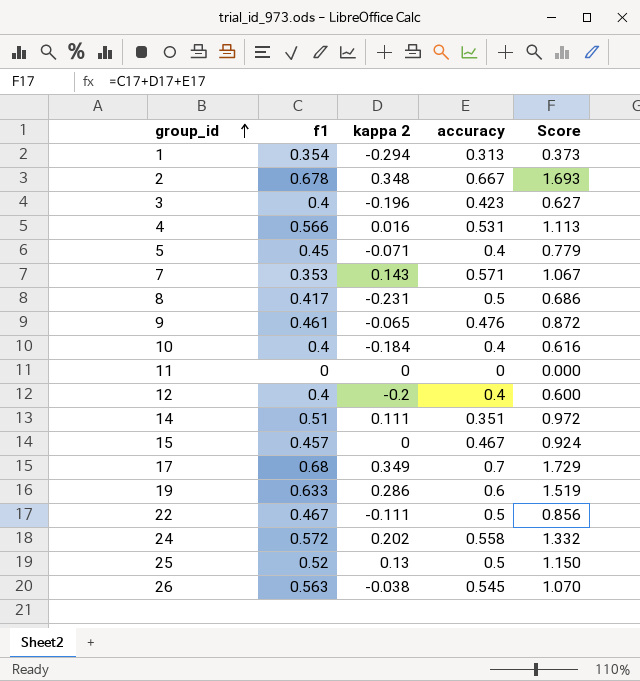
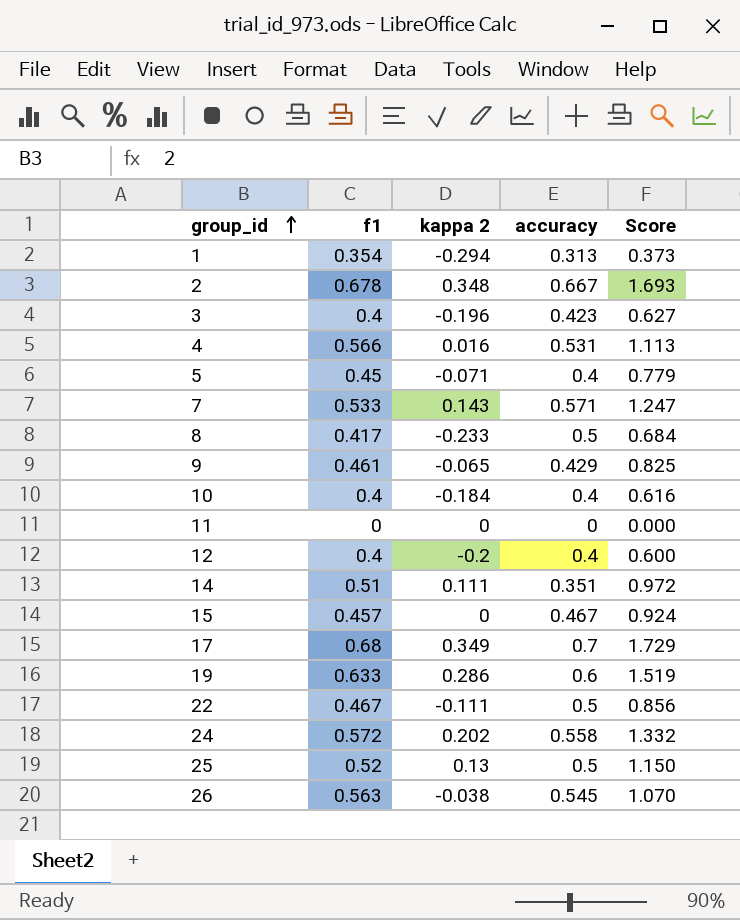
7 | f1: 0.353 -> 0.533
7 | Score: 1.067 -> 1.247
8 | kappa 2: -0.231 -> -0.233
8 | Score: 0.686 -> 0.684
9 | accuracy: 0.476 -> 0.429
9 | Score: 0.872 -> 0.825

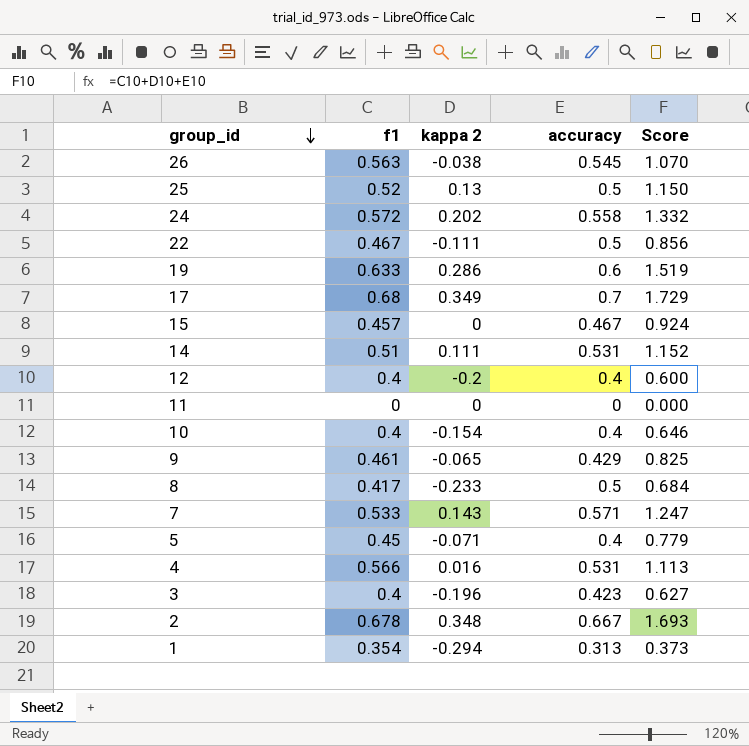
row order: group_id ascending -> group_id descending
14 | accuracy: 0.351 -> 0.531
14 | Score: 0.972 -> 1.152
10 | kappa 2: -0.184 -> -0.154
10 | Score: 0.616 -> 0.646

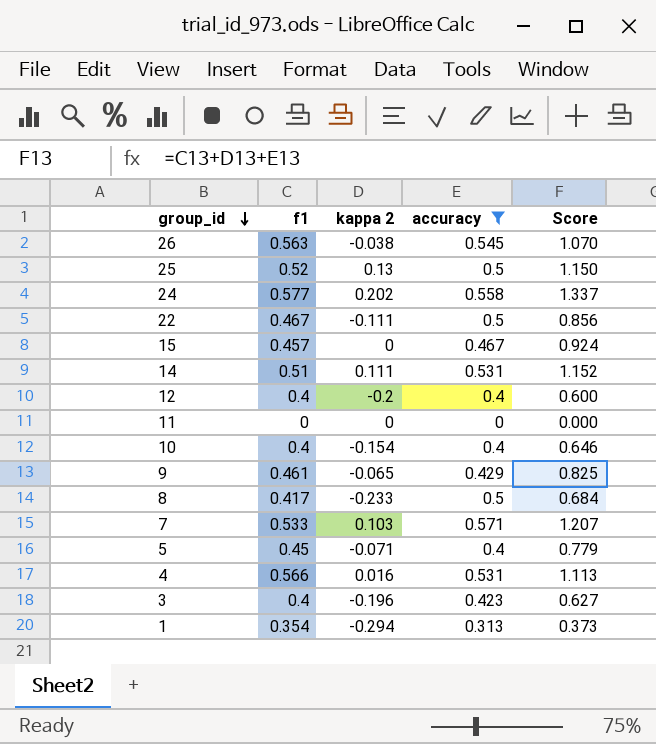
filter: none -> accuracy <= 0.571
24 | f1: 0.572 -> 0.577
24 | Score: 1.332 -> 1.337
7 | kappa 2: 0.143 -> 0.103
7 | Score: 1.247 -> 1.207

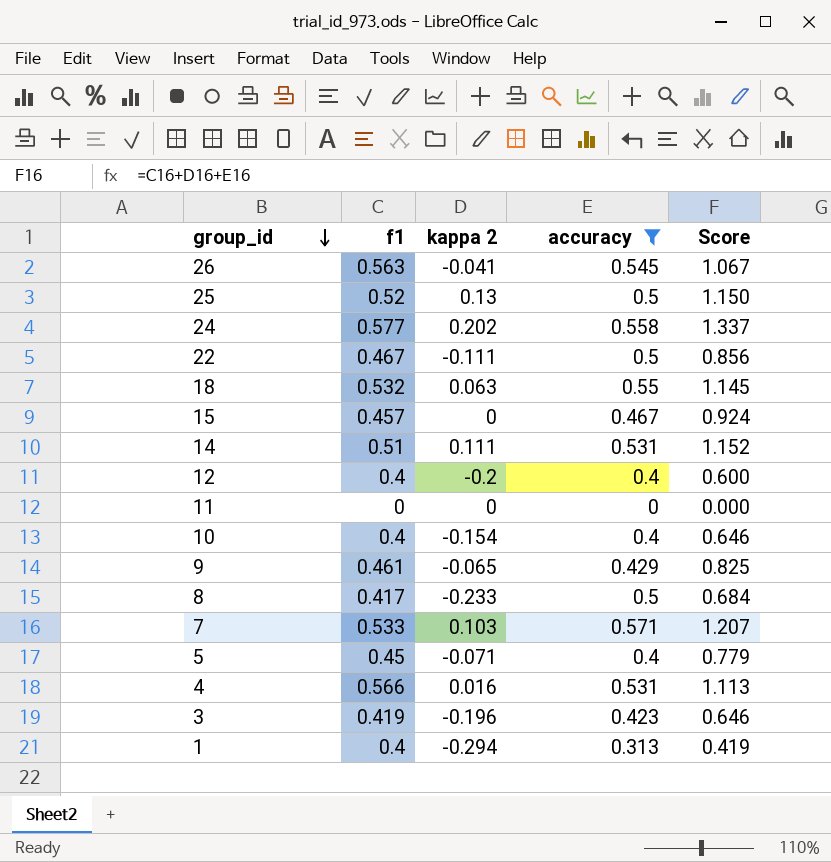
26 | kappa 2: -0.038 -> -0.041
26 | Score: 1.070 -> 1.067
row 18: none -> 0.532 | 0.063 | 0.55 | 1.145
3 | f1: 0.4 -> 0.419
3 | Score: 0.627 -> 0.646
1 | f1: 0.354 -> 0.4
1 | Score: 0.373 -> 0.419

